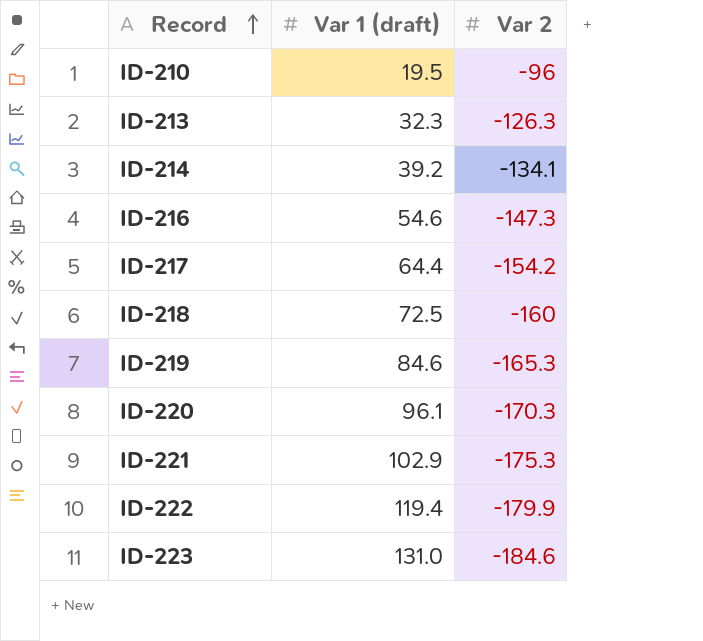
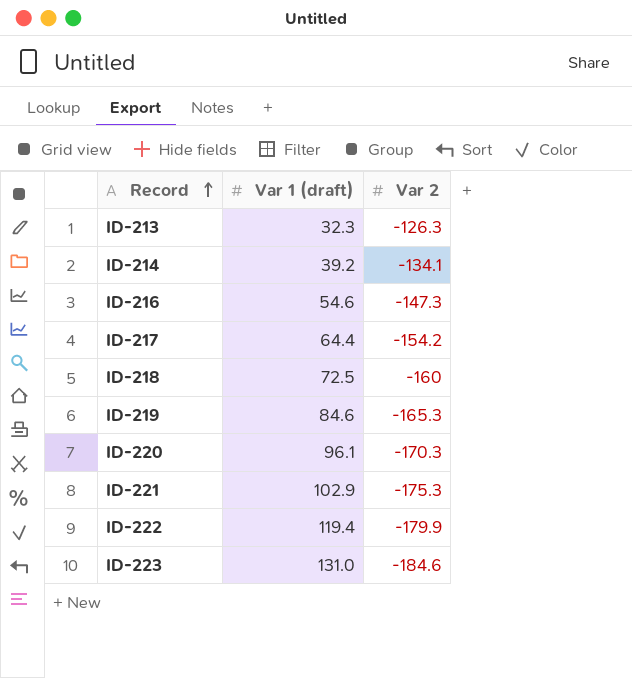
row ID-210: 19.5 | -96 -> none

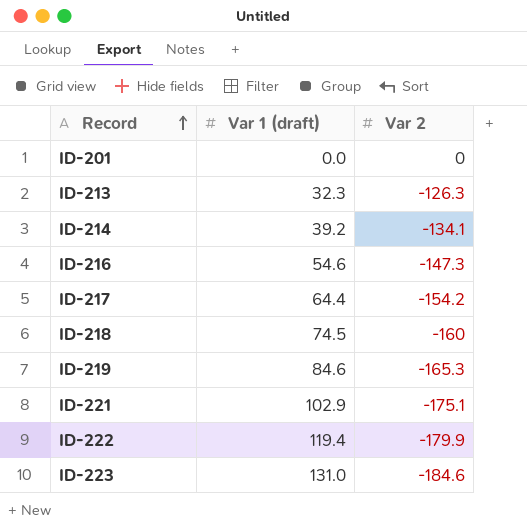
row ID-220: 96.1 | -170.3 -> none
row ID-201: none -> 0.0 | 0
ID-218 | Var 1 (draft): 72.5 -> 74.5
ID-221 | Var 2: -175.3 -> -175.1

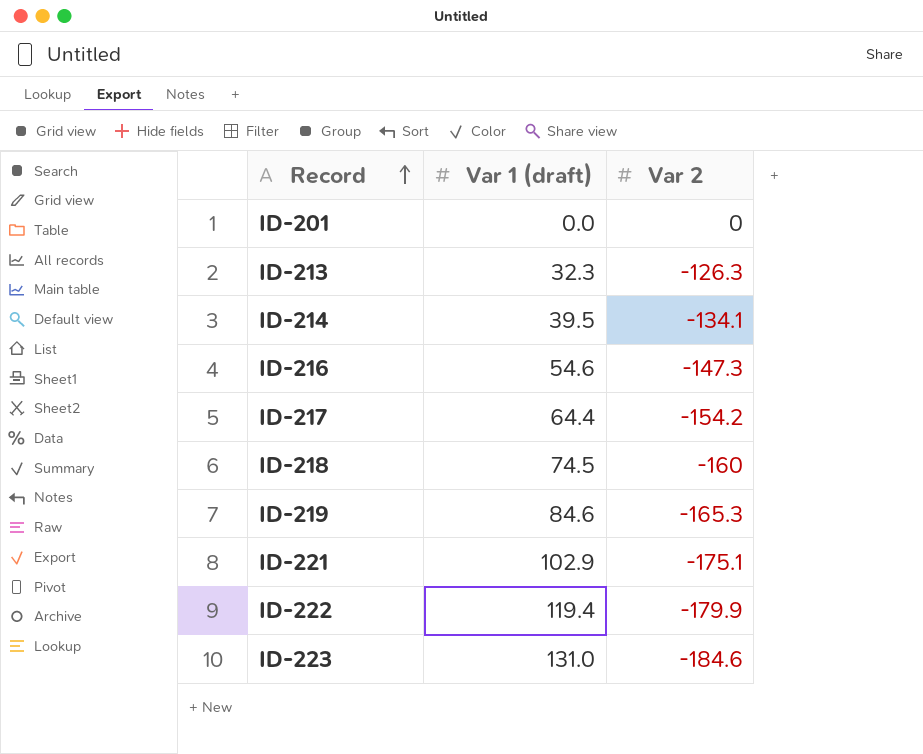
ID-214 | Var 1 (draft): 39.2 -> 39.5

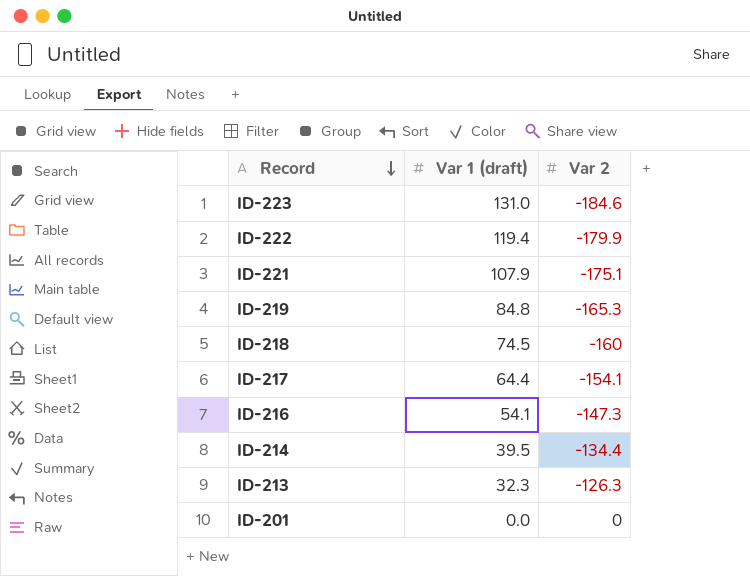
row order: Record ascending -> Record descending
ID-221 | Var 1 (draft): 102.9 -> 107.9
ID-219 | Var 1 (draft): 84.6 -> 84.8
ID-217 | Var 2: -154.2 -> -154.1
ID-216 | Var 1 (draft): 54.6 -> 54.1
ID-214 | Var 2: -134.1 -> -134.4

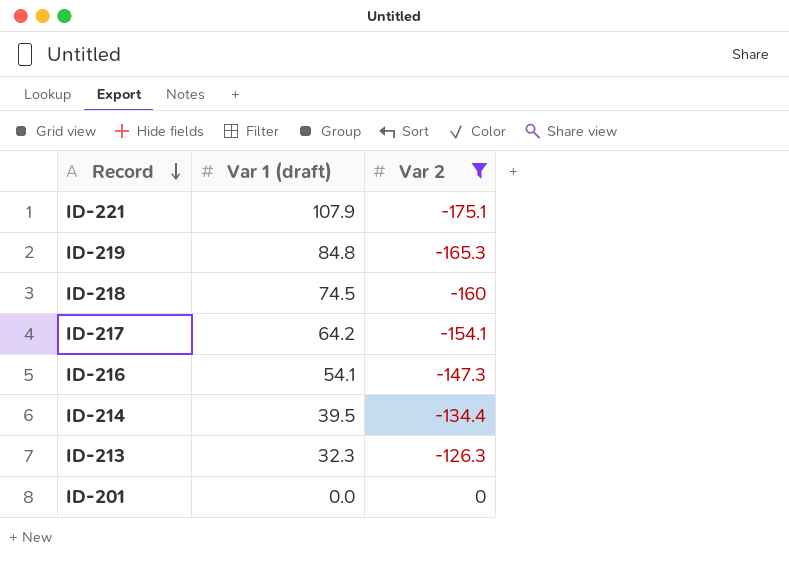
filter: none -> Var 2 >= -175.1
ID-217 | Var 1 (draft): 64.4 -> 64.2

